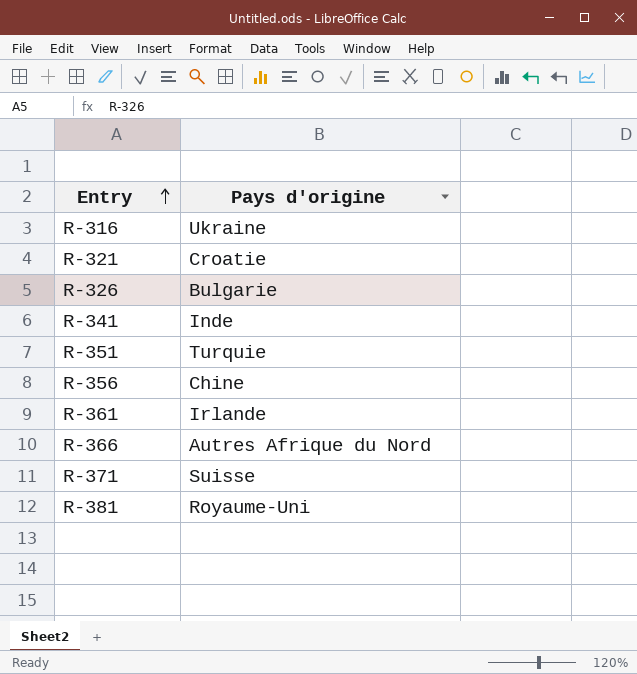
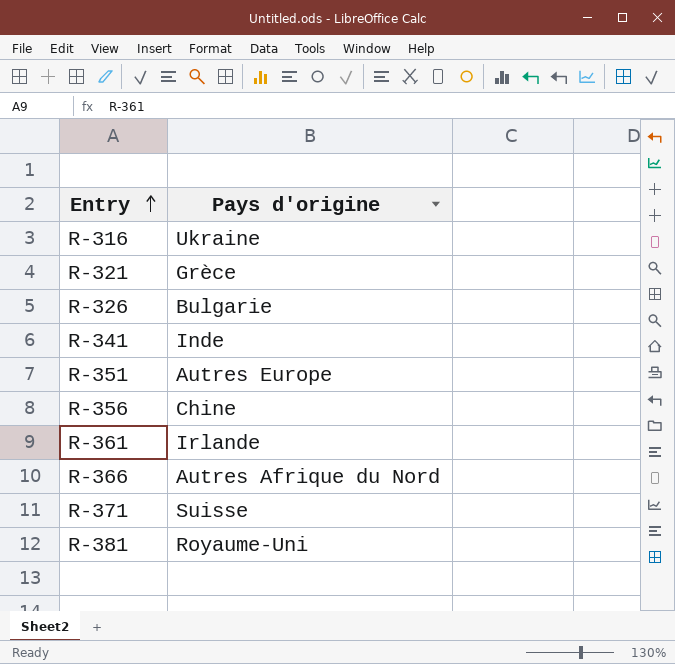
R-321 | Pays d'origine: Croatie -> Grèce
R-351 | Pays d'origine: Turquie -> Autres Europe

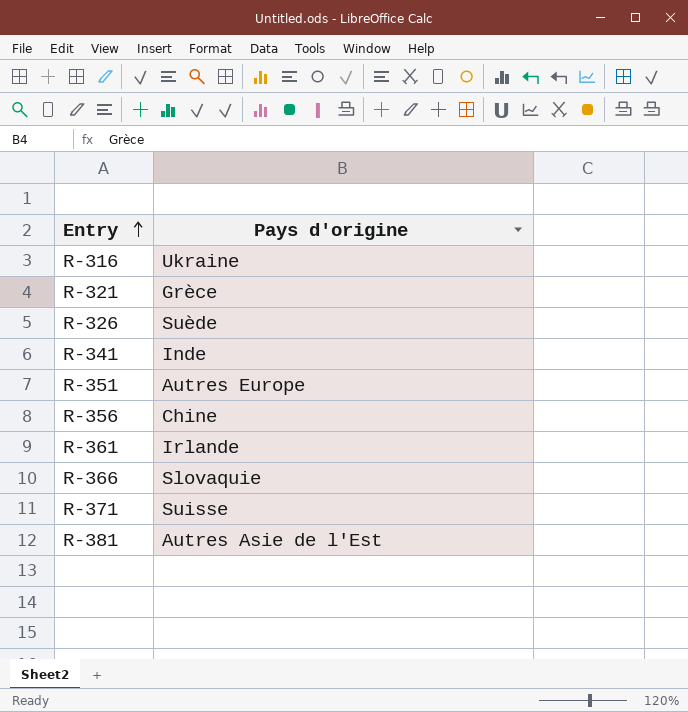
R-326 | Pays d'origine: Bulgarie -> Suède
R-366 | Pays d'origine: Autres Afrique du Nord -> Slovaquie
R-381 | Pays d'origine: Royaume-Uni -> Autres Asie de l'Est

